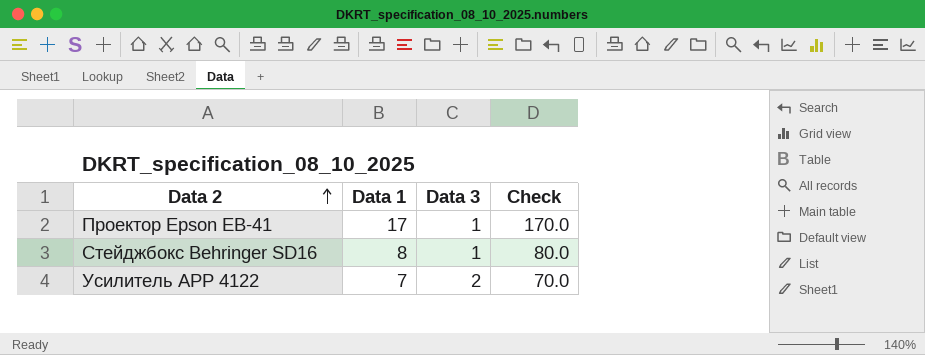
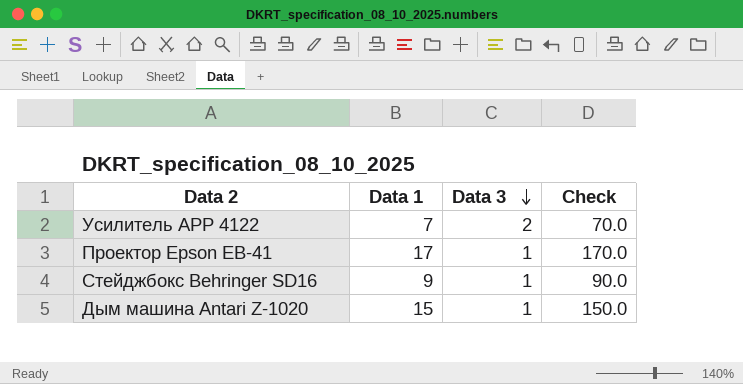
row order: Data 2 ascending -> Data 3 descending
Стейджбокс Behringer SD16 | Data 1: 8 -> 9
Стейджбокс Behringer SD16 | Check: 80.0 -> 90.0
row Дым машина Antari Z-1020: none -> 15 | 1 | 150.0

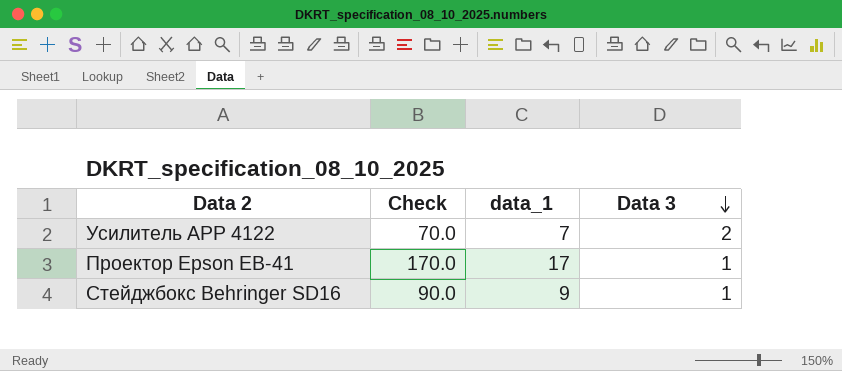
column Check | position: 4 -> 2
column name: Data 1 -> data_1
row Дым машина Antari Z-1020: 15 | 1 | 150.0 -> none

